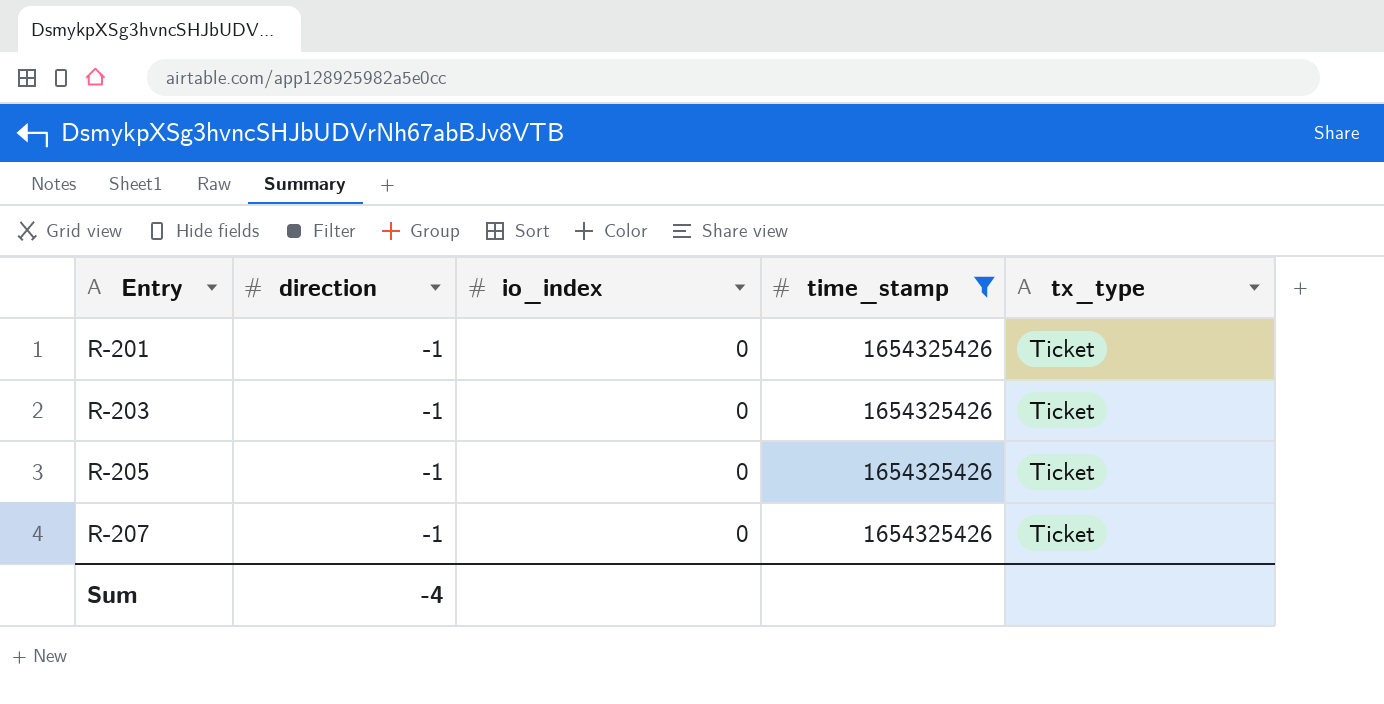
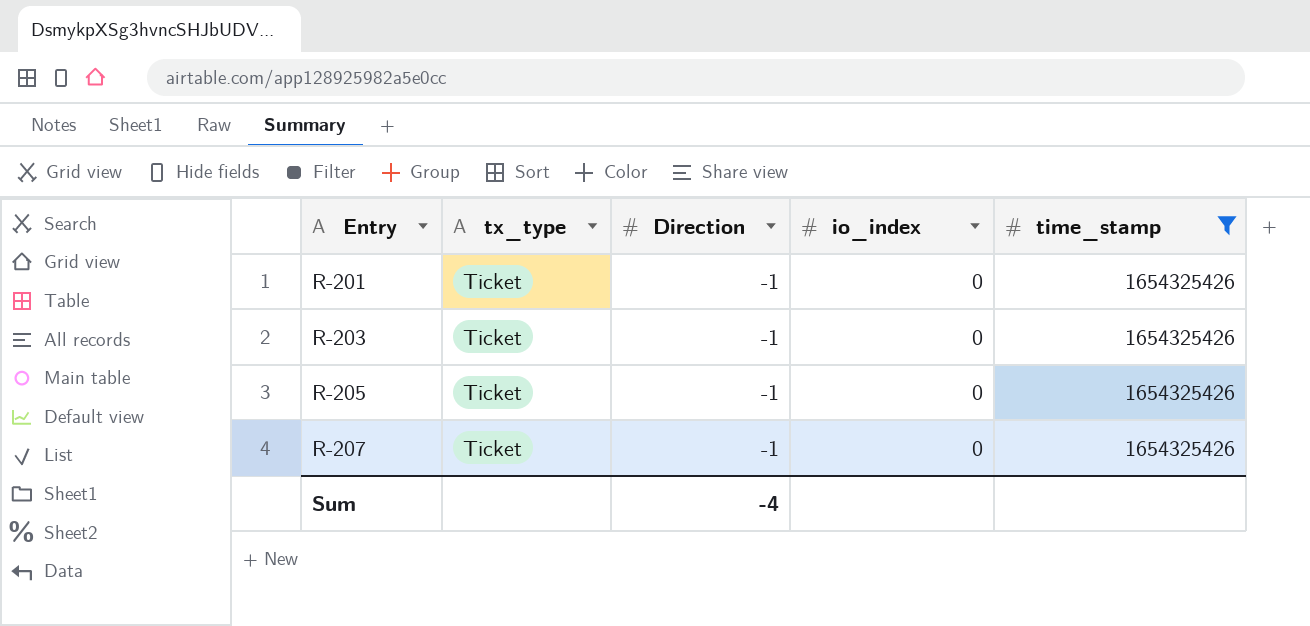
column tx_type | position: 5 -> 2
column name: direction -> Direction

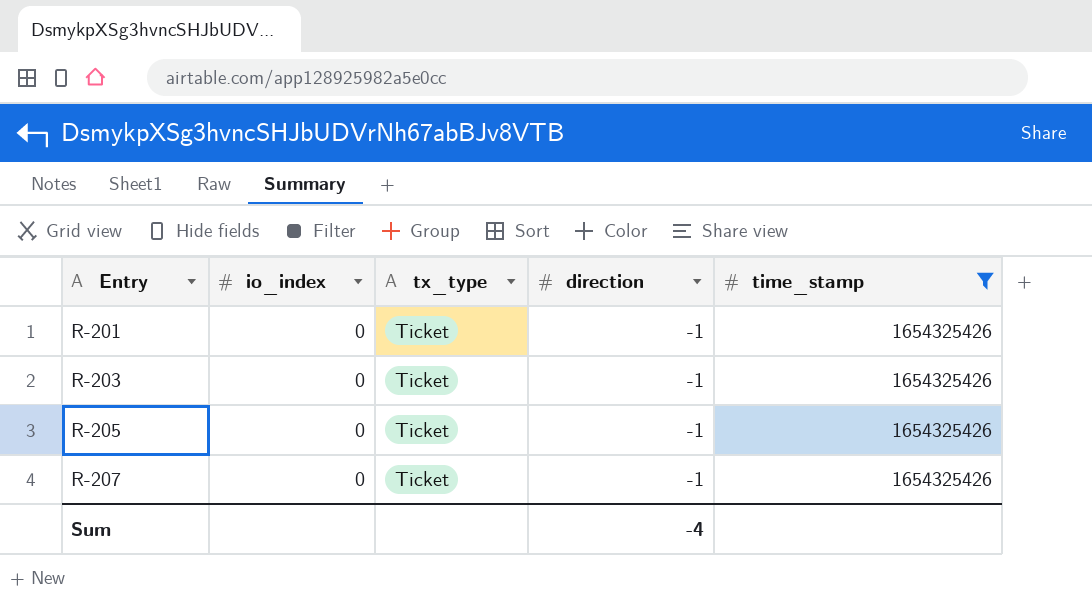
column io_index | position: 4 -> 2
column name: Direction -> direction

